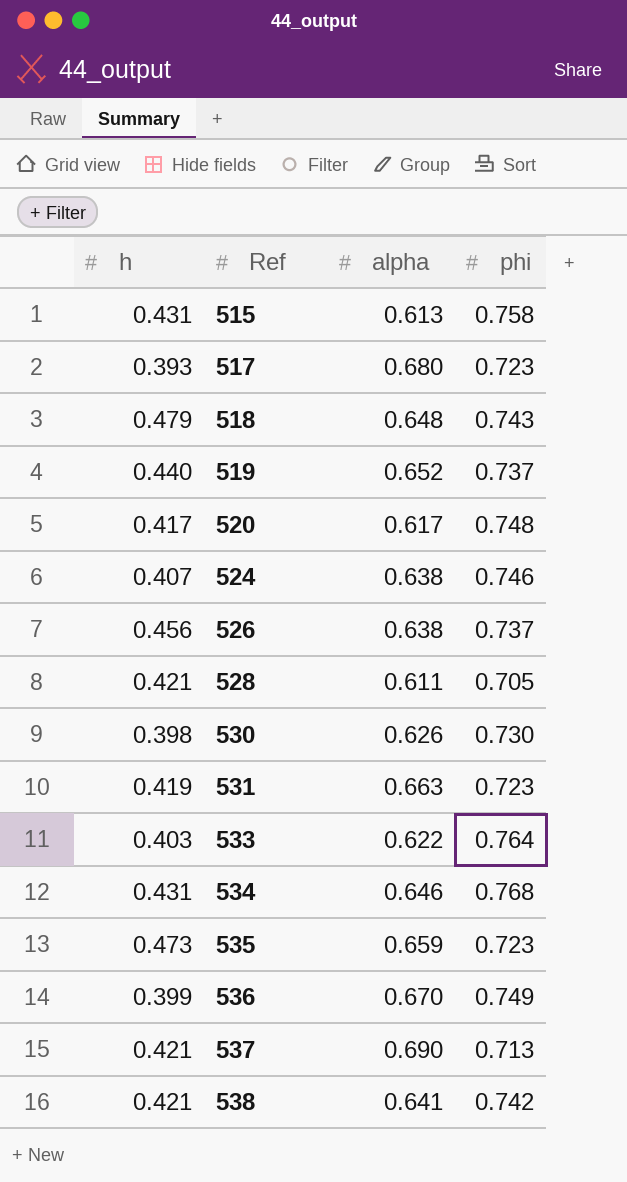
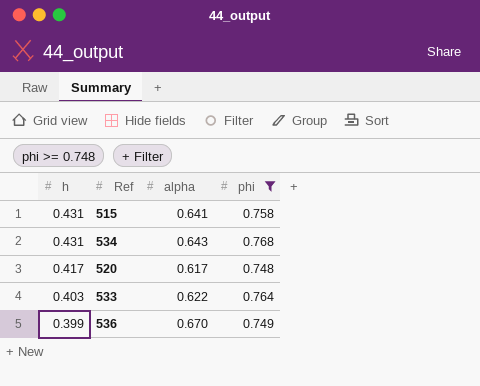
filter: none -> phi >= 0.748
row order: Ref ascending -> h descending
515 | alpha: 0.613 -> 0.641
534 | alpha: 0.646 -> 0.643

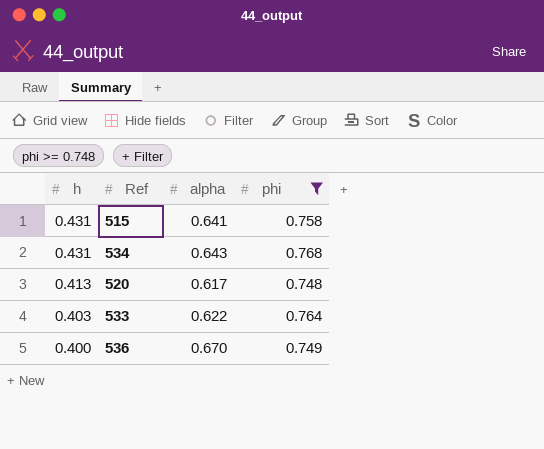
520 | h: 0.417 -> 0.413
536 | h: 0.399 -> 0.400

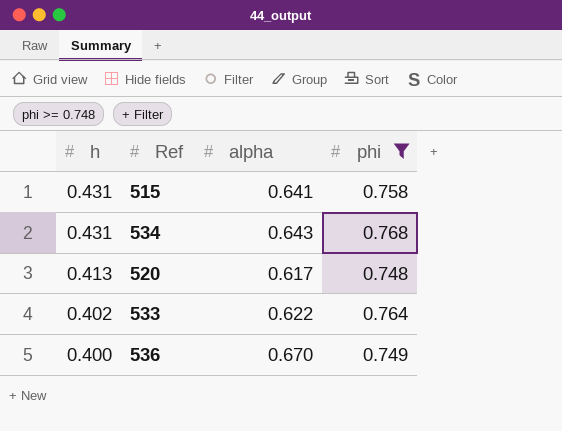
533 | h: 0.403 -> 0.402

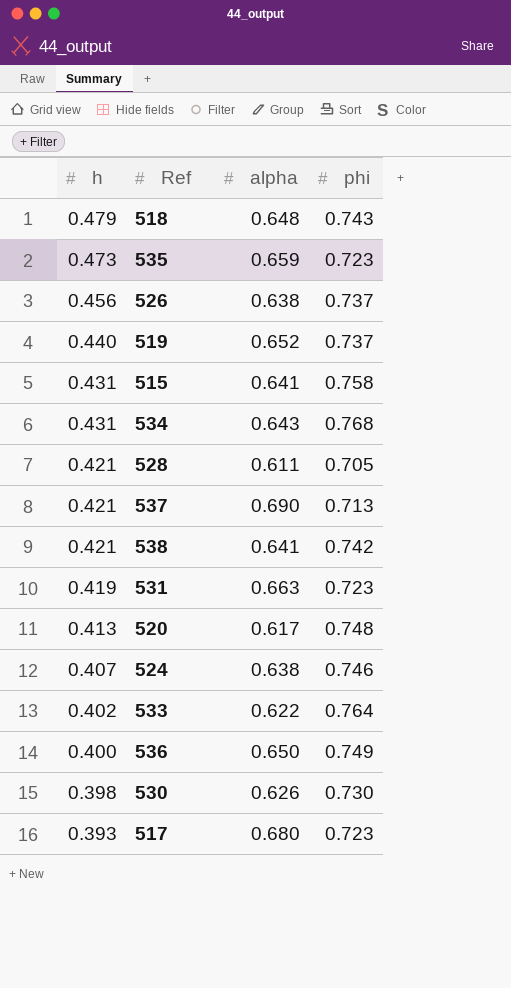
filter: phi >= 0.748 -> none
536 | alpha: 0.670 -> 0.650

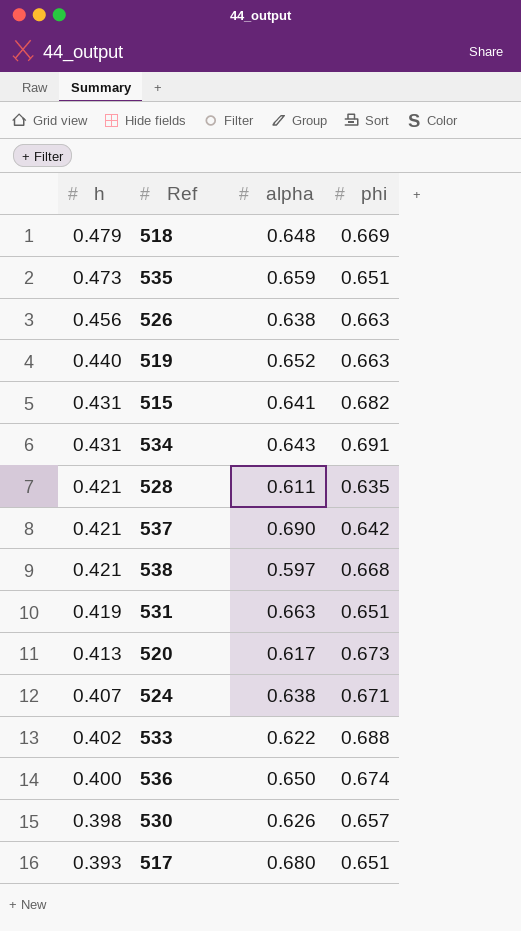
518 | phi: 0.743 -> 0.669
535 | phi: 0.723 -> 0.651
526 | phi: 0.737 -> 0.663
519 | phi: 0.737 -> 0.663
515 | phi: 0.758 -> 0.682
534 | phi: 0.768 -> 0.691
528 | phi: 0.705 -> 0.635
537 | phi: 0.713 -> 0.642
538 | alpha: 0.641 -> 0.597
538 | phi: 0.742 -> 0.668
531 | phi: 0.723 -> 0.651
520 | phi: 0.748 -> 0.673
524 | phi: 0.746 -> 0.671
533 | phi: 0.764 -> 0.688
536 | phi: 0.749 -> 0.674
530 | phi: 0.730 -> 0.657
517 | phi: 0.723 -> 0.651

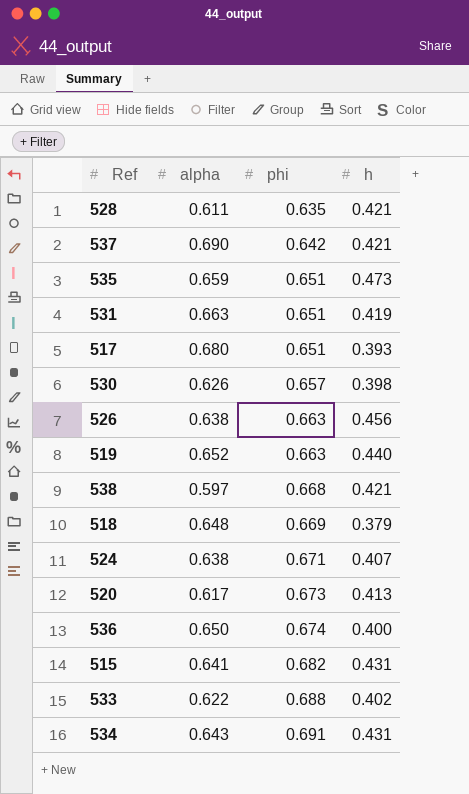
row order: h descending -> phi ascending
column h | position: 1 -> 4
518 | h: 0.479 -> 0.379

